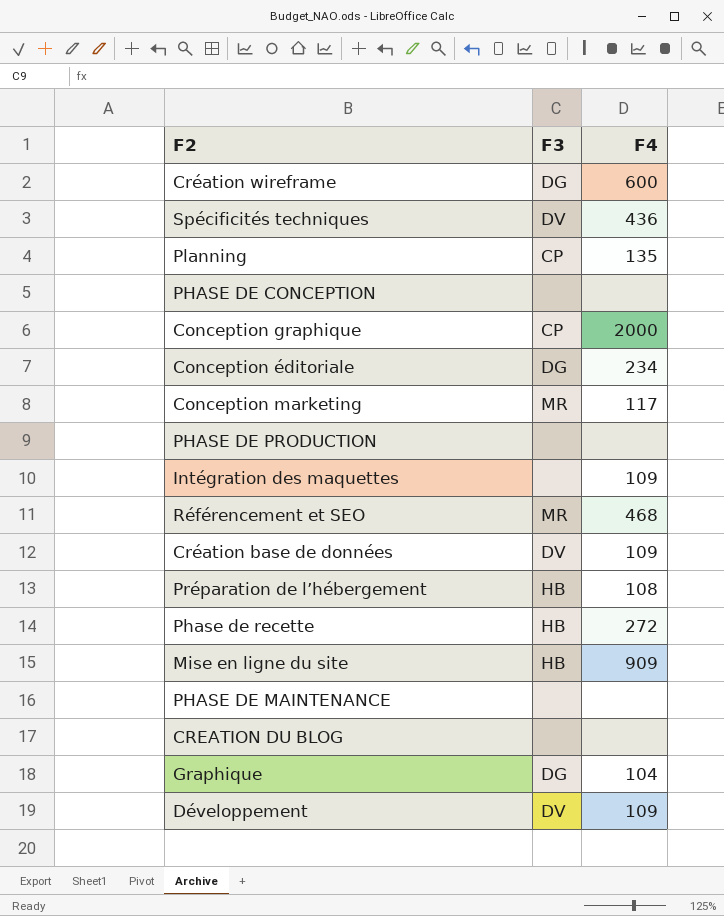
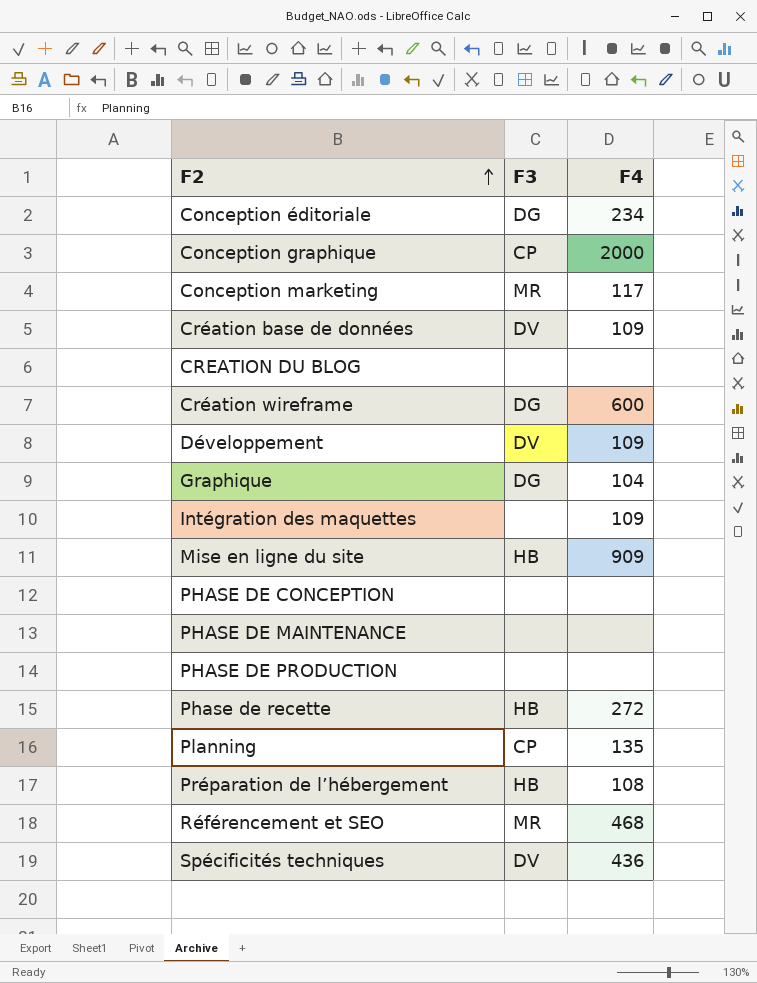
row order: none -> F2 ascending

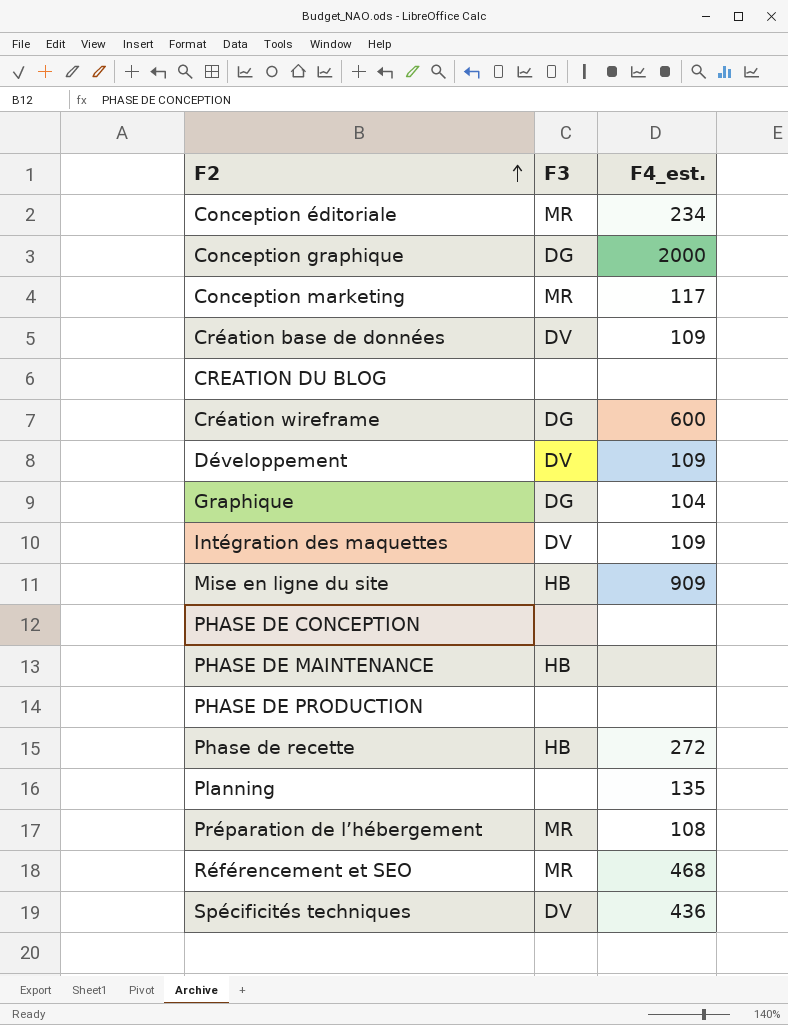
column name: F4 -> F4_est.
Conception éditoriale | F3: DG -> MR
Conception graphique | F3: CP -> DG
Intégration des maquettes | F3: none -> DV
PHASE DE MAINTENANCE | F3: none -> HB
Planning | F3: CP -> none
Préparation de l’hébergement | F3: HB -> MR

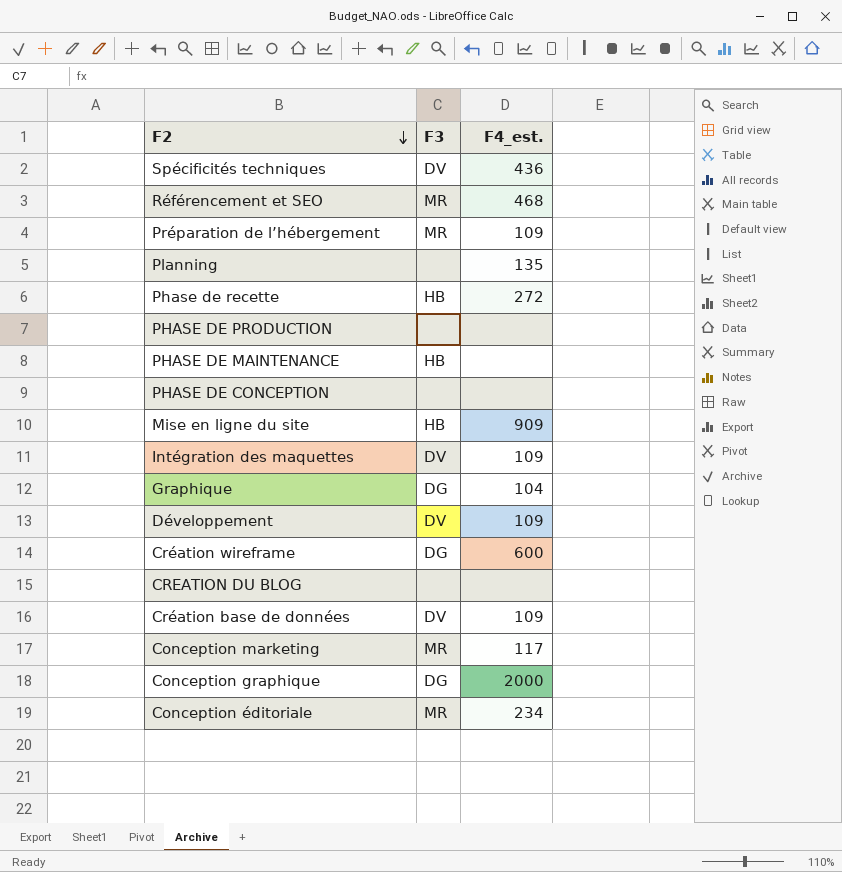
row order: F2 ascending -> F2 descending
Préparation de l’hébergement | F4_est.: 108 -> 109

